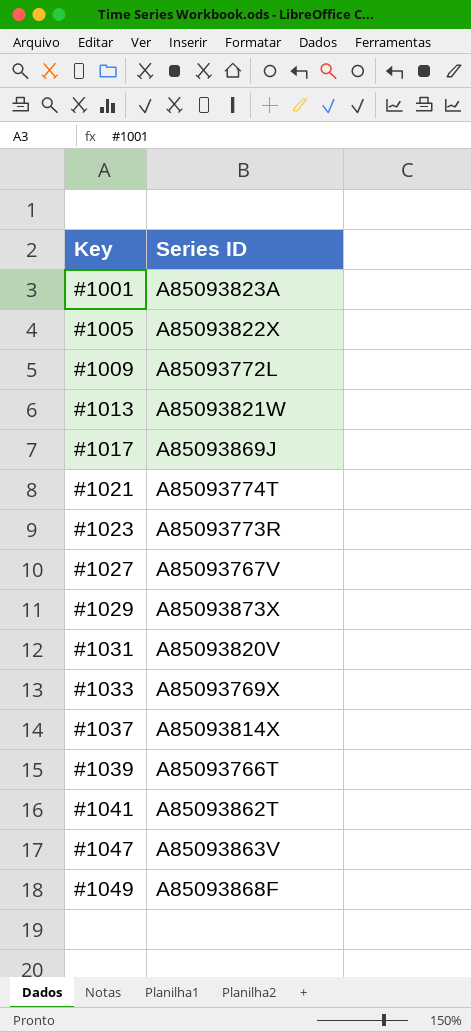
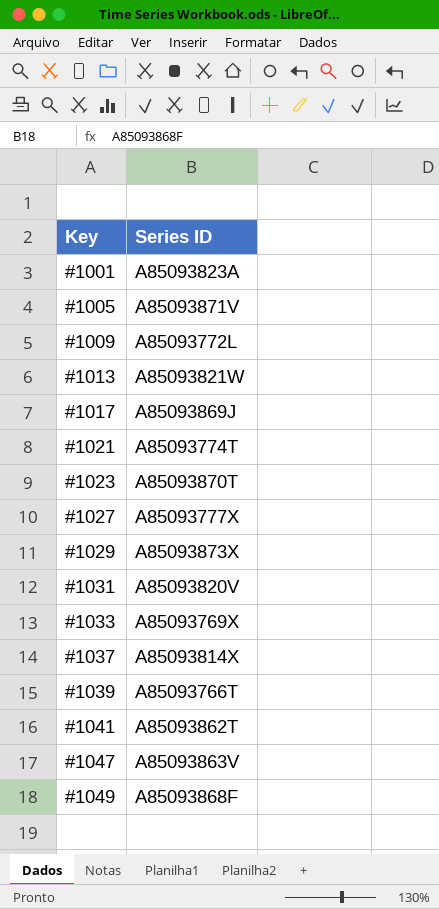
#1005 | Series ID: A85093822X -> A85093871V
#1023 | Series ID: A85093773R -> A85093870T
#1027 | Series ID: A85093767V -> A85093777X

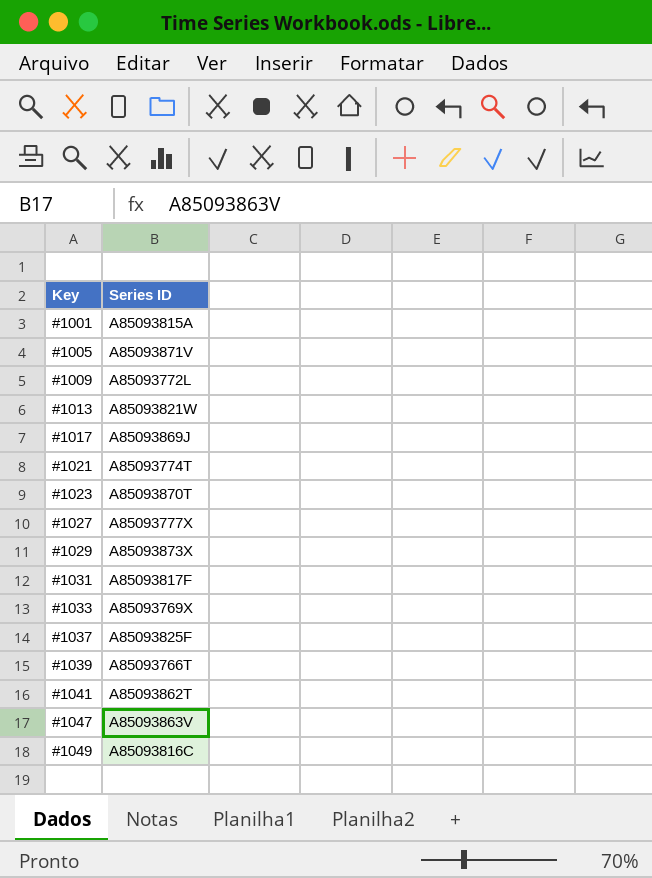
#1001 | Series ID: A85093823A -> A85093815A
#1031 | Series ID: A85093820V -> A85093817F
#1037 | Series ID: A85093814X -> A85093825F
#1049 | Series ID: A85093868F -> A85093816C

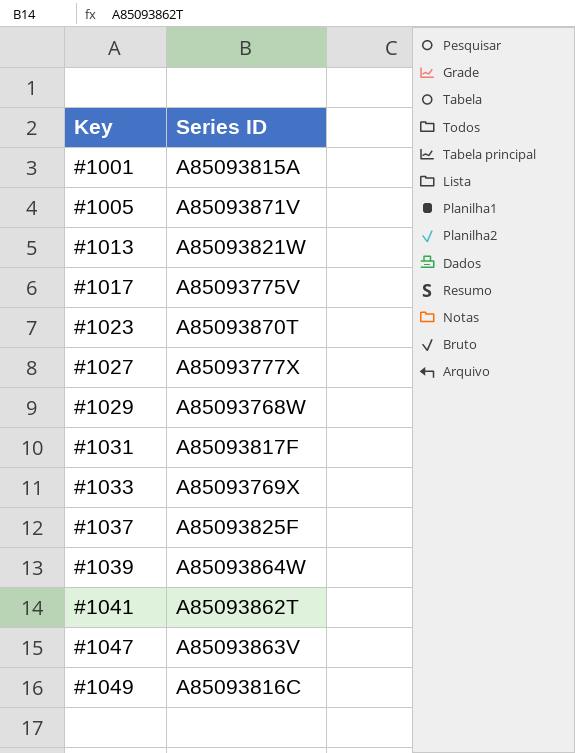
row #1009: A85093772L -> none
row #1021: A85093774T -> none
#1017 | Series ID: A85093869J -> A85093775V
#1029 | Series ID: A85093873X -> A85093768W
#1039 | Series ID: A85093766T -> A85093864W

